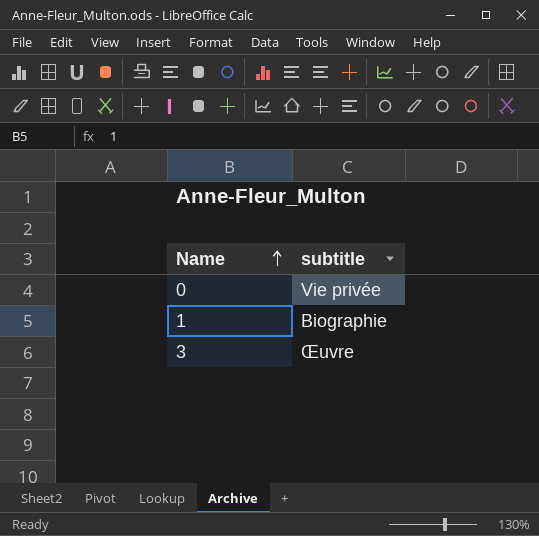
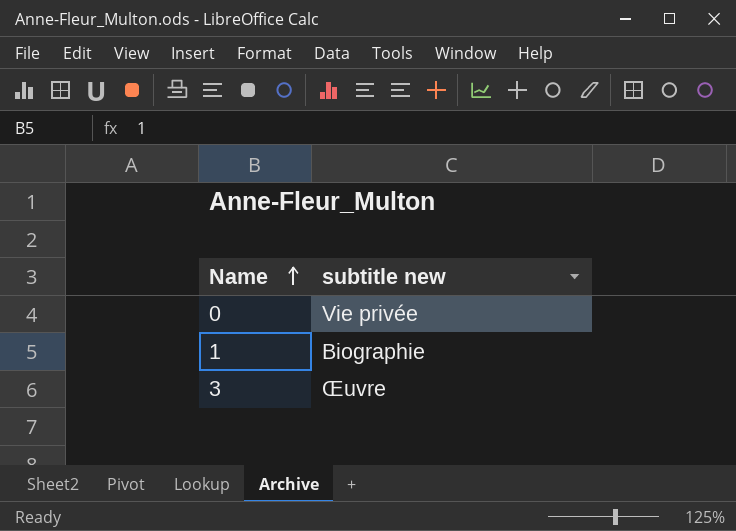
column name: subtitle -> subtitle new

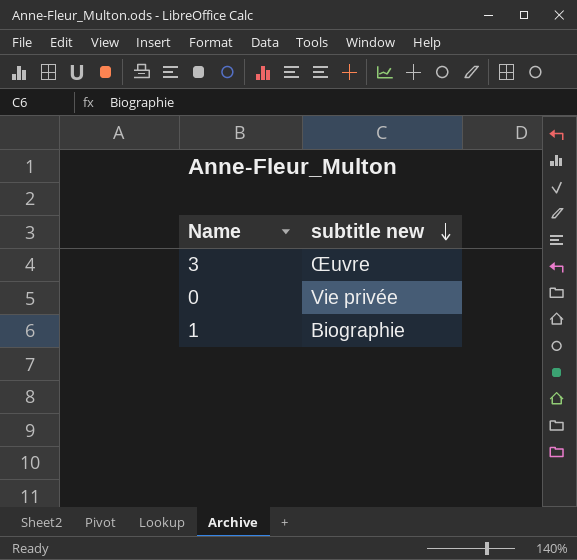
row order: Name ascending -> subtitle new descending

